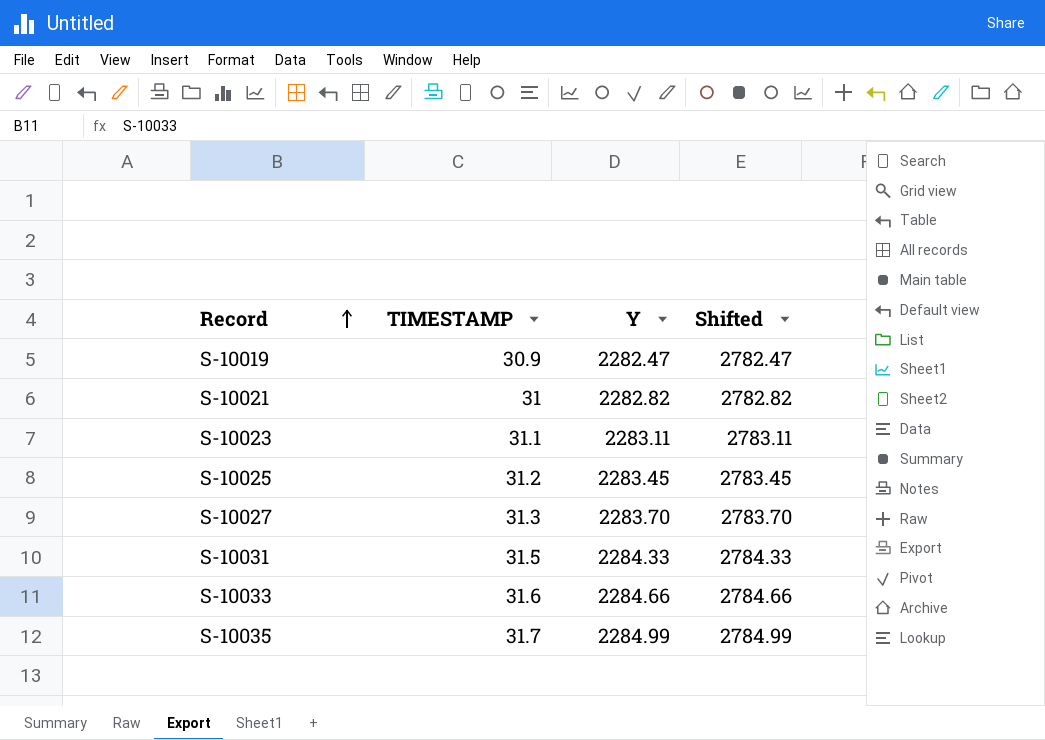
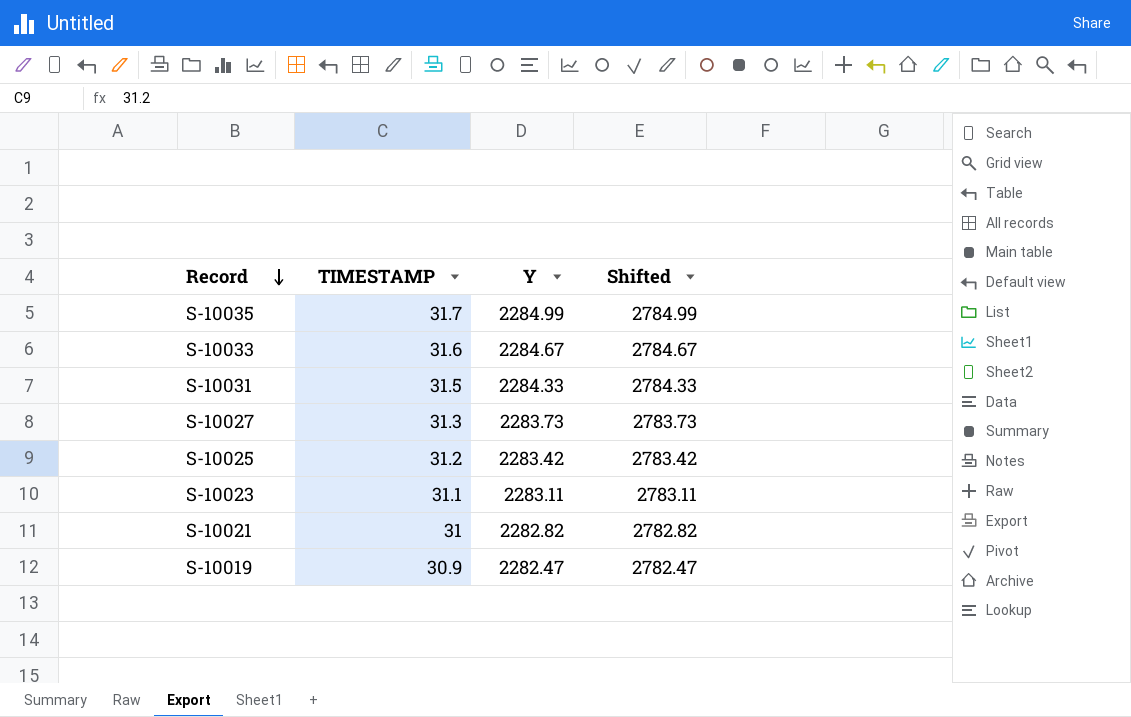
row order: Record ascending -> Record descending
S-10033 | Y: 2284.66 -> 2284.67
S-10033 | Shifted: 2784.66 -> 2784.67
S-10027 | Y: 2283.70 -> 2283.73
S-10027 | Shifted: 2783.70 -> 2783.73
S-10025 | Y: 2283.45 -> 2283.42
S-10025 | Shifted: 2783.45 -> 2783.42

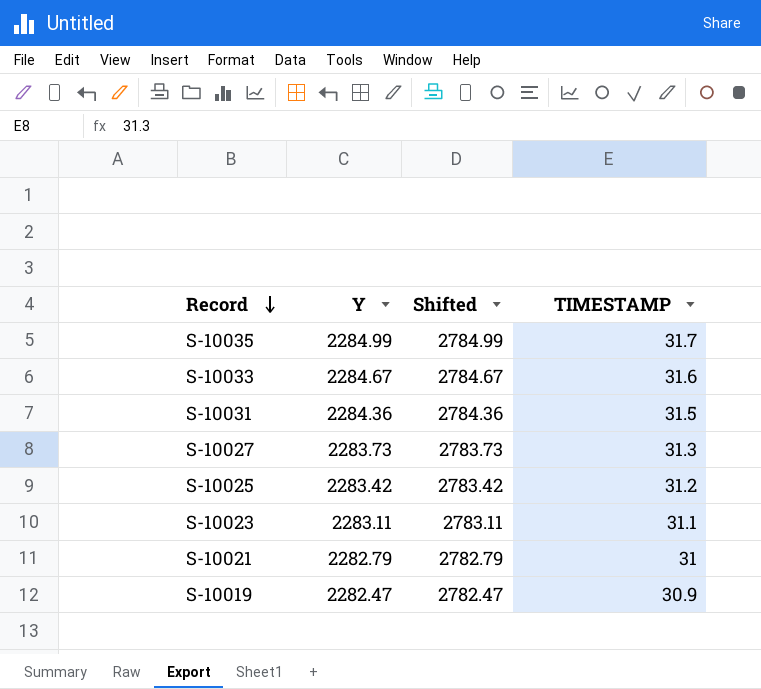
column TIMESTAMP | position: 2 -> 4
S-10031 | Y: 2284.33 -> 2284.36
S-10031 | Shifted: 2784.33 -> 2784.36
S-10021 | Y: 2282.82 -> 2282.79
S-10021 | Shifted: 2782.82 -> 2782.79

